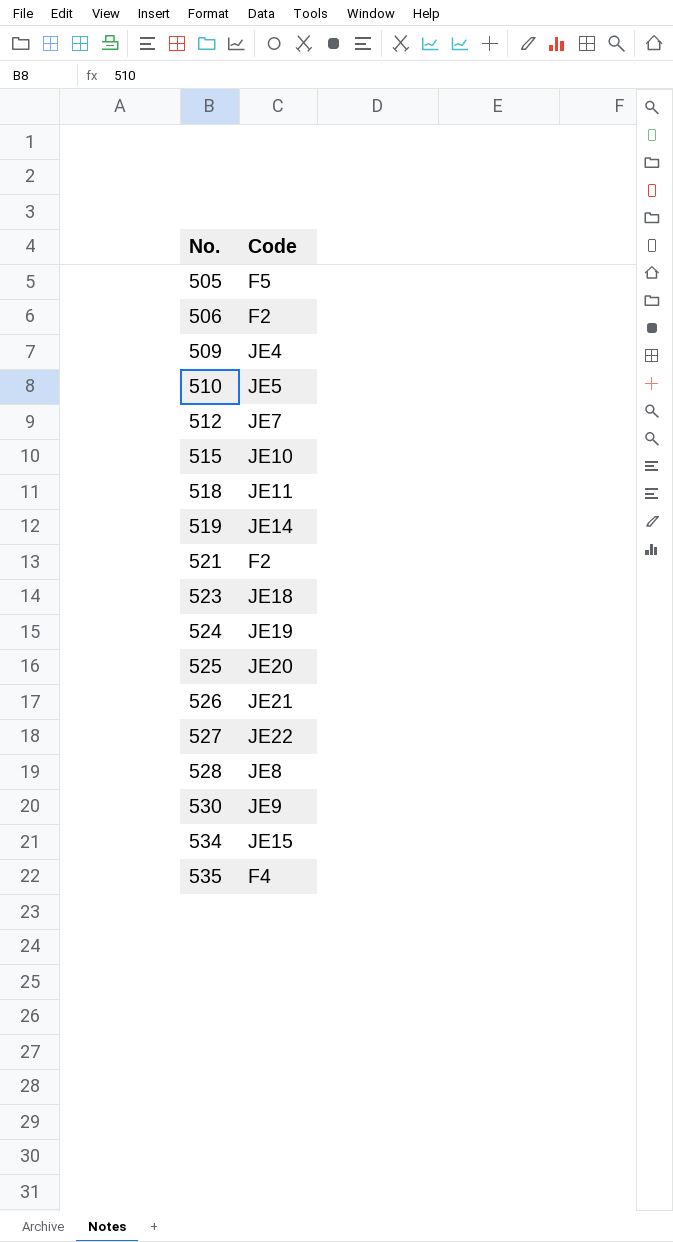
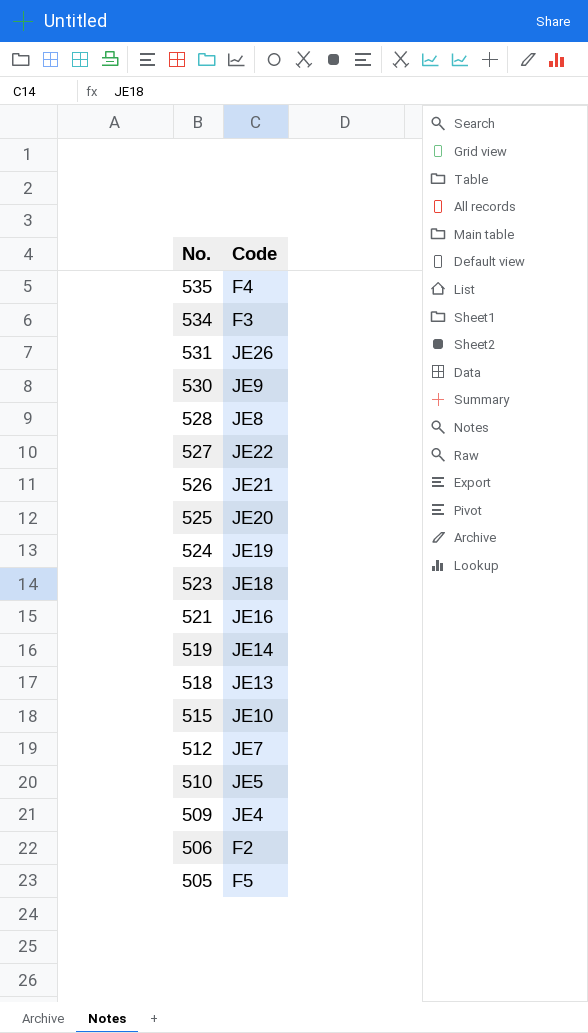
row order: No. ascending -> No. descending
534 | Code: JE15 -> F3
row 531: none -> JE26
521 | Code: F2 -> JE16
518 | Code: JE11 -> JE13

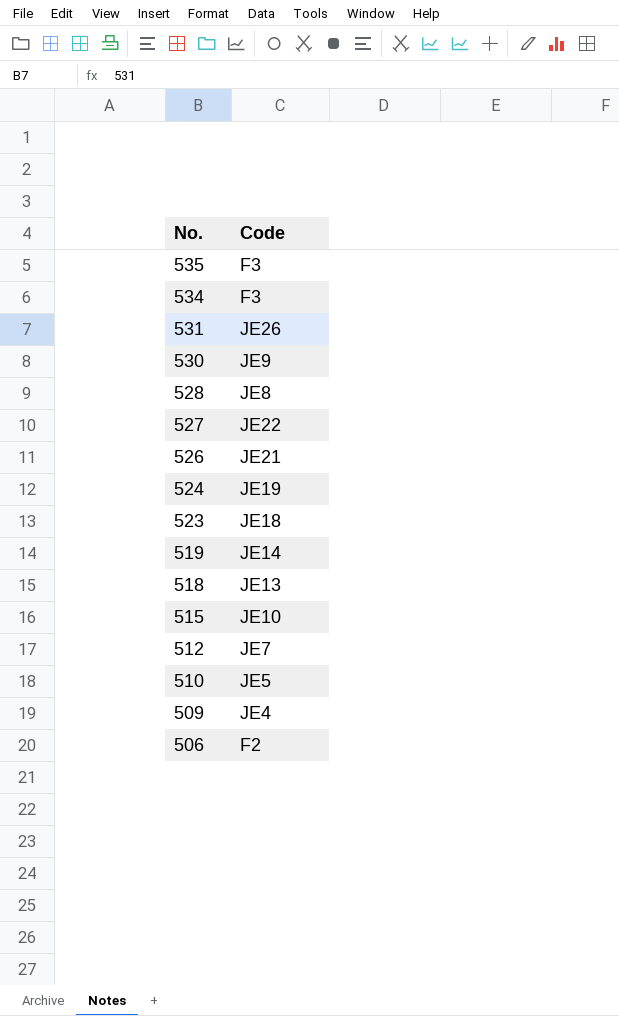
row 525: JE20 -> none
row 521: JE16 -> none
row 505: F5 -> none
535 | Code: F4 -> F3

